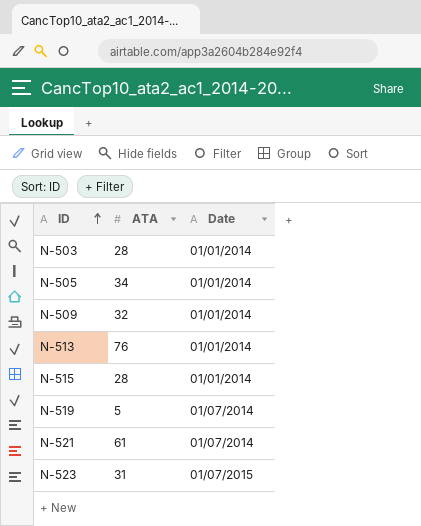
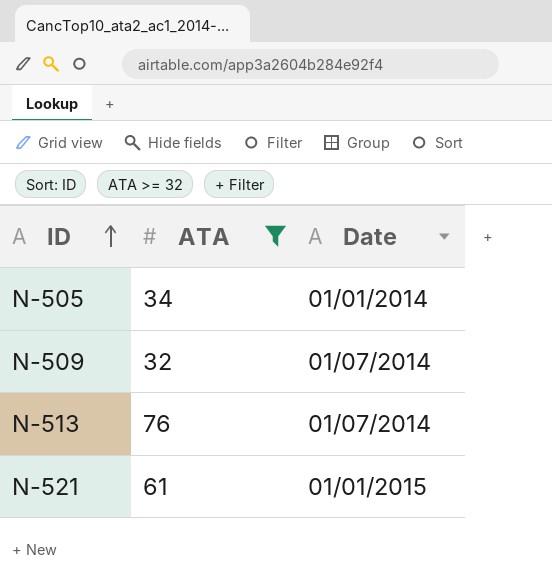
filter: none -> ATA >= 32
N-509 | Date: 01/01/2014 -> 01/07/2014
N-513 | Date: 01/01/2014 -> 01/07/2014
N-521 | Date: 01/07/2014 -> 01/01/2015

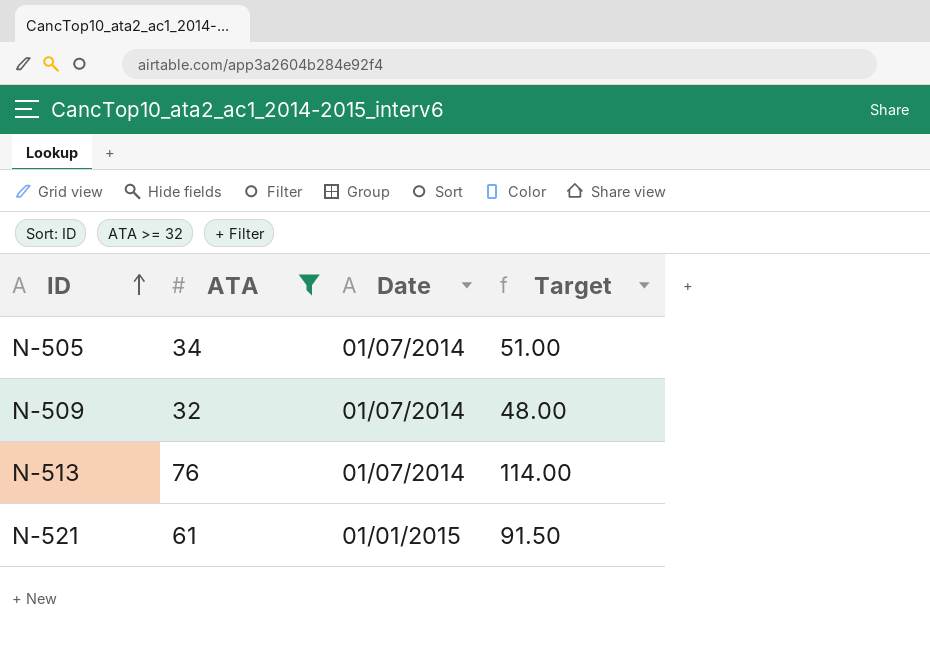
column Target | formula: none -> [ATA] * 1.5
N-505 | Date: 01/01/2014 -> 01/07/2014

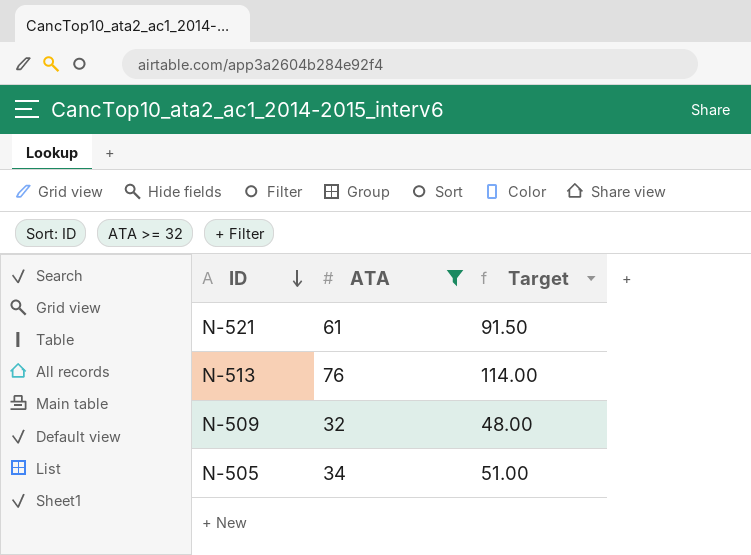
row order: ID ascending -> ID descending
column Date | position: 3 -> none

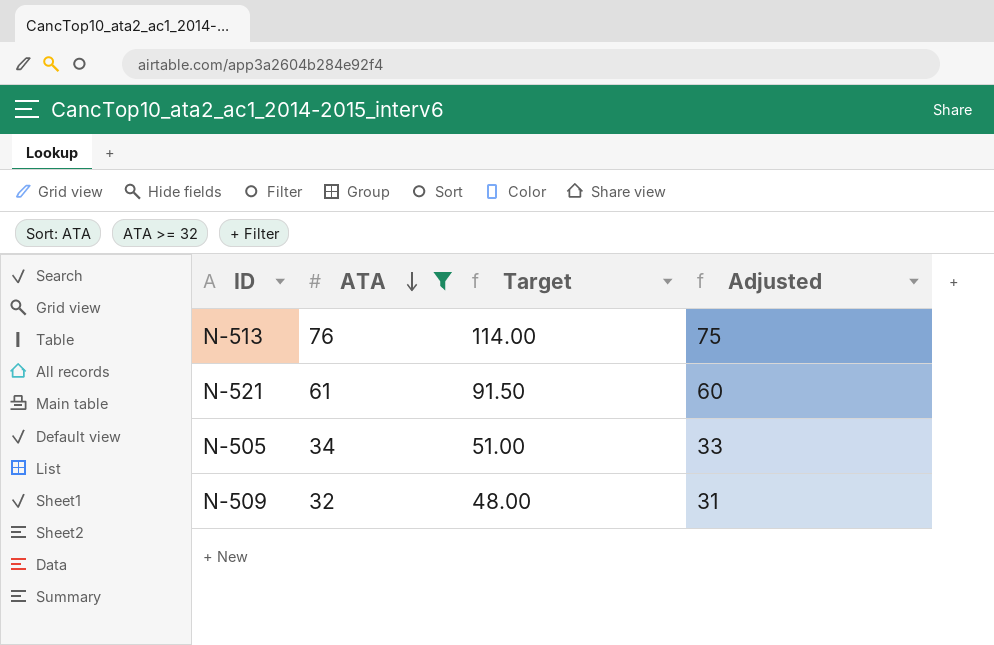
row order: ID descending -> ATA descending
column Adjusted | formula: none -> [ATA] - 1

